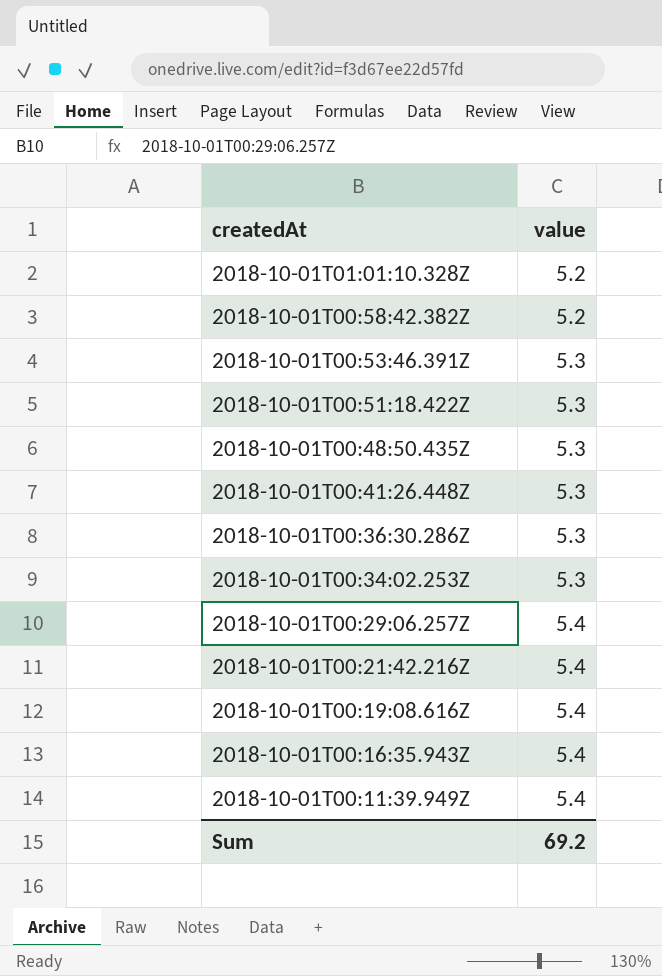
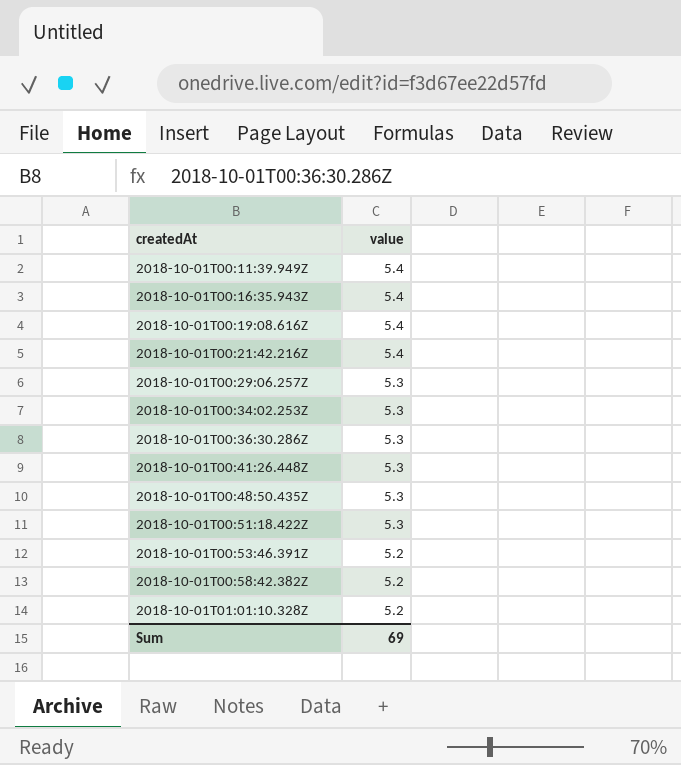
row order: createdAt descending -> createdAt ascending
2018-10-01T00:29:06.257Z | value: 5.4 -> 5.3
2018-10-01T00:53:46.391Z | value: 5.3 -> 5.2
Sum | value: 69.2 -> 69

